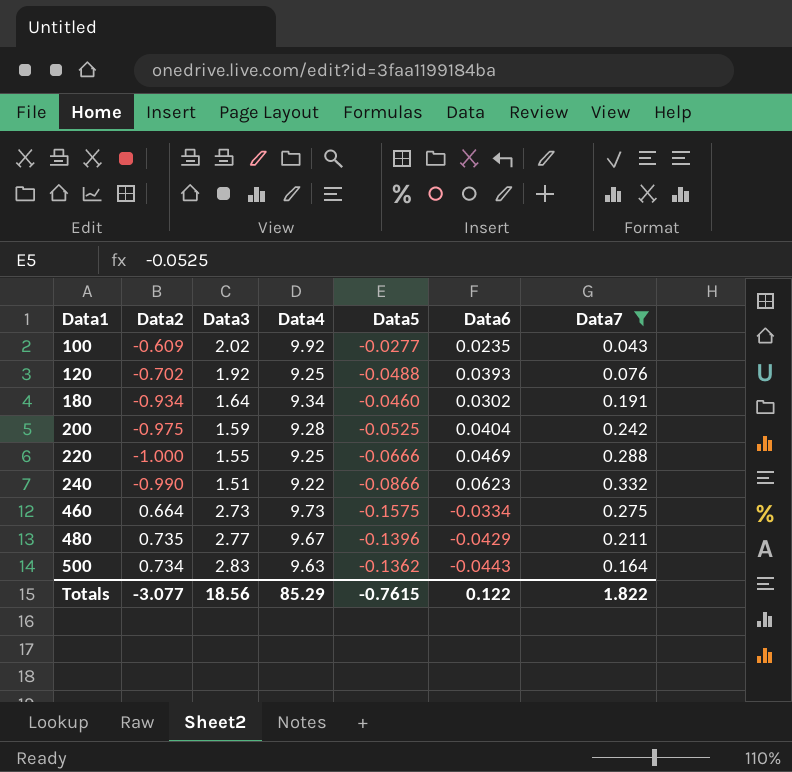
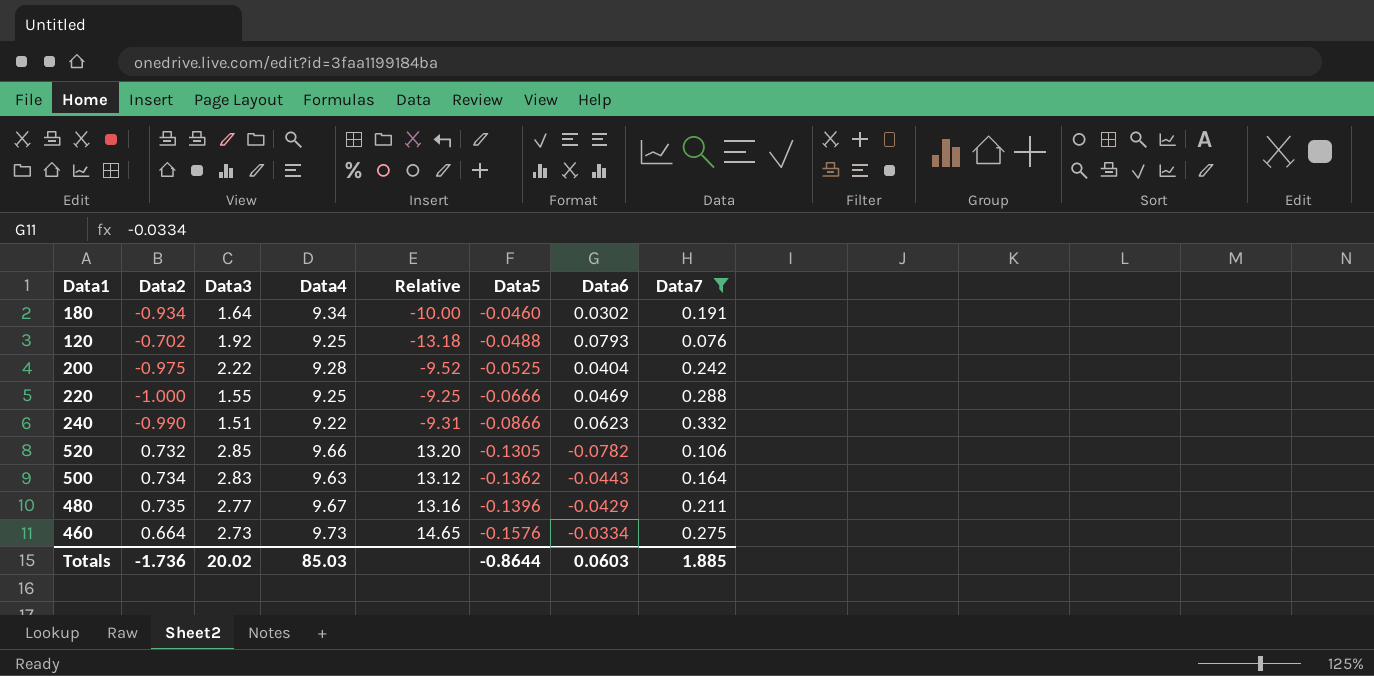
row order: Data1 ascending -> Data5 descending
column Relative | formula: none -> [Data4] / [Data2]
row 100: -0.609 | 2.02 | 9.92 | -0.0277 | 0.0235 | 0.043 -> none
120 | Data6: 0.0393 -> 0.0793
200 | Data3: 1.59 -> 2.22
row 520: none -> 0.732 | 2.85 | 9.66 | 13.20 | -0.1305 | -0.0782 | 0.106
460 | Data5: -0.1575 -> -0.1576
Totals | Data2: -3.077 -> -1.736
Totals | Data3: 18.56 -> 20.02
Totals | Data4: 85.29 -> 85.03
Totals | Data5: -0.7615 -> -0.8644
Totals | Data6: 0.122 -> 0.0603
Totals | Data7: 1.822 -> 1.885

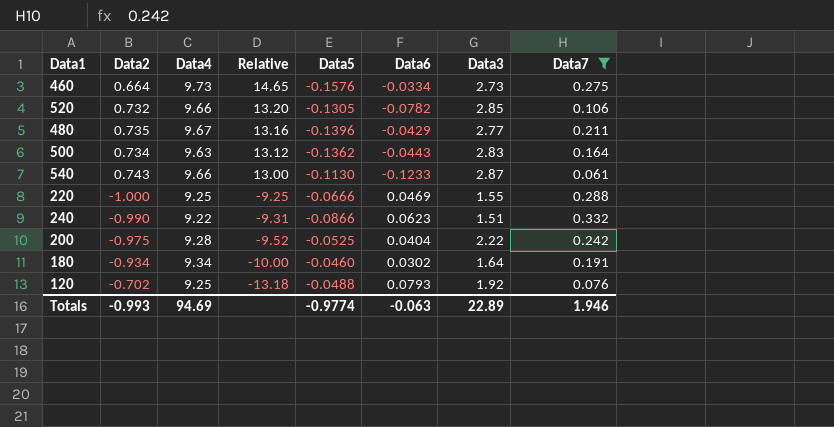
row order: Data5 descending -> Relative descending
column Data3 | position: 3 -> 7
row 540: none -> 0.743 | 9.66 | 13.00 | -0.1130 | -0.1233 | 2.87 | 0.061
Totals | Data2: -1.736 -> -0.993
Totals | Data4: 85.03 -> 94.69
Totals | Data5: -0.8644 -> -0.9774
Totals | Data6: 0.0603 -> -0.063
Totals | Data3: 20.02 -> 22.89
Totals | Data7: 1.885 -> 1.946

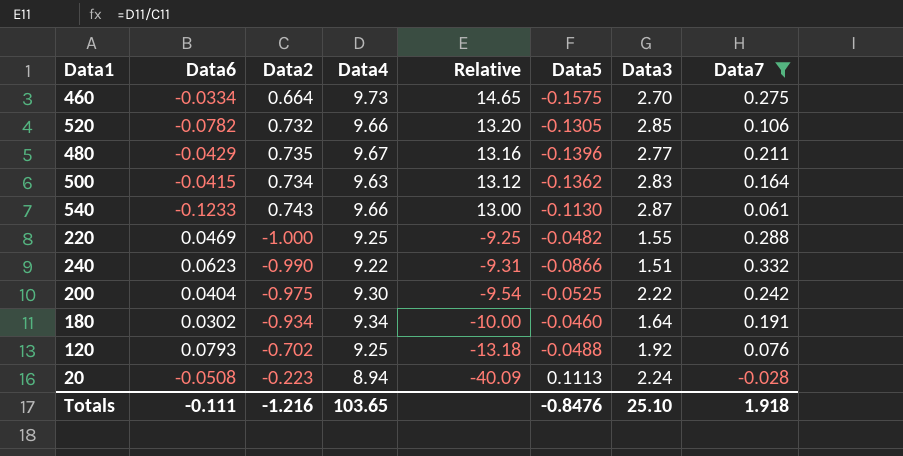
column Data6 | position: 6 -> 2
460 | Data5: -0.1576 -> -0.1575
460 | Data3: 2.73 -> 2.70
500 | Data6: -0.0443 -> -0.0415
220 | Data5: -0.0666 -> -0.0482
200 | Data4: 9.28 -> 9.30
200 | Relative: -9.52 -> -9.54
row 20: none -> -0.0508 | -0.223 | 8.94 | -40.09 | 0.1113 | 2.24 | -0.028
Totals | Data6: -0.063 -> -0.111
Totals | Data2: -0.993 -> -1.216
Totals | Data4: 94.69 -> 103.65
Totals | Data5: -0.9774 -> -0.8476
Totals | Data3: 22.89 -> 25.10
Totals | Data7: 1.946 -> 1.918

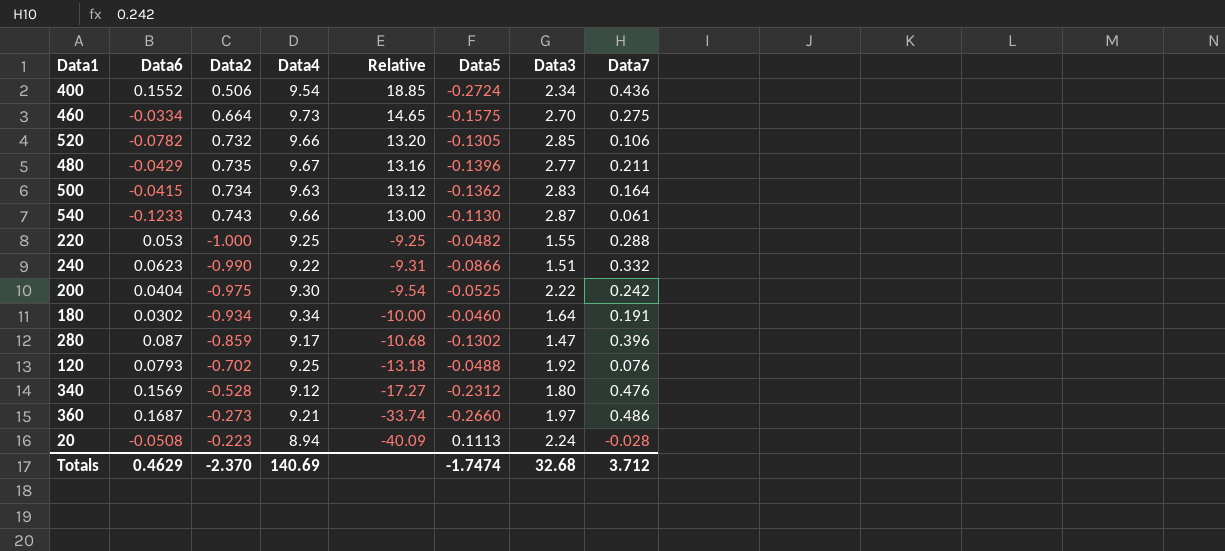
filter: Data7 <= 0.332 -> none
220 | Data6: 0.0469 -> 0.053
Totals | Data6: -0.111 -> 0.4629
Totals | Data2: -1.216 -> -2.370
Totals | Data4: 103.65 -> 140.69
Totals | Data5: -0.8476 -> -1.7474
Totals | Data3: 25.10 -> 32.68
Totals | Data7: 1.918 -> 3.712

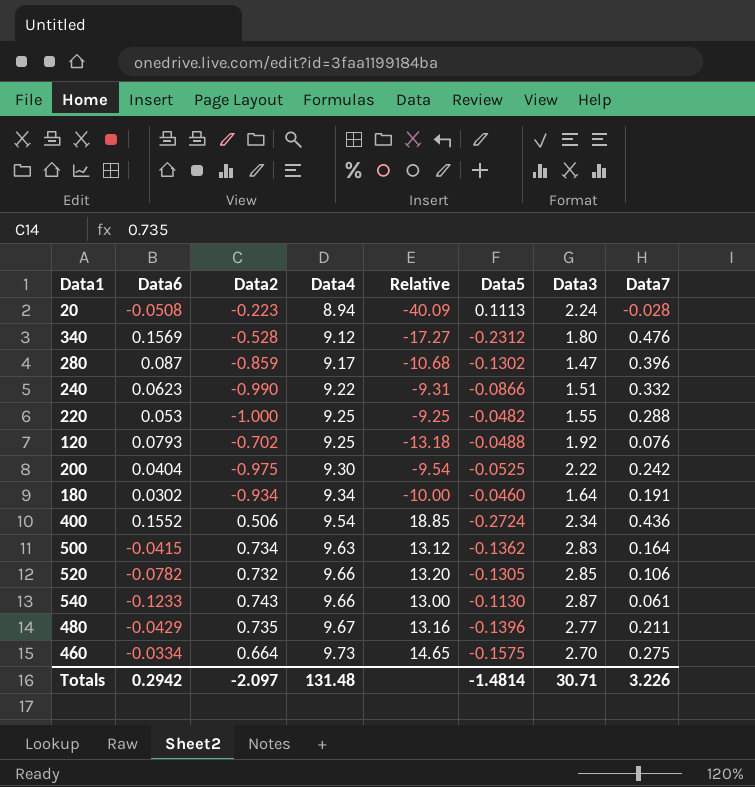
row order: Relative descending -> Data4 ascending
row 360: 0.1687 | -0.273 | 9.21 | -33.74 | -0.2660 | 1.97 | 0.486 -> none
Totals | Data6: 0.4629 -> 0.2942
Totals | Data2: -2.370 -> -2.097
Totals | Data4: 140.69 -> 131.48
Totals | Data5: -1.7474 -> -1.4814
Totals | Data3: 32.68 -> 30.71
Totals | Data7: 3.712 -> 3.226

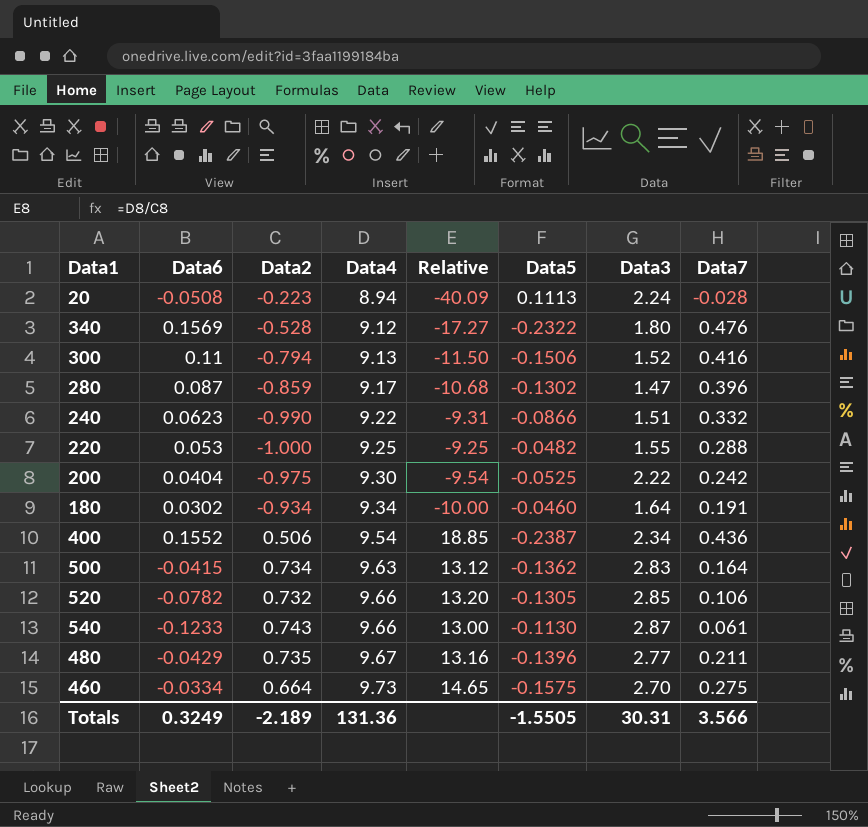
row 120: 0.0793 | -0.702 | 9.25 | -13.18 | -0.0488 | 1.92 | 0.076 -> none
340 | Data5: -0.2312 -> -0.2322
row 300: none -> 0.11 | -0.794 | 9.13 | -11.50 | -0.1506 | 1.52 | 0.416
400 | Data5: -0.2724 -> -0.2387
Totals | Data6: 0.2942 -> 0.3249
Totals | Data2: -2.097 -> -2.189
Totals | Data4: 131.48 -> 131.36
Totals | Data5: -1.4814 -> -1.5505
Totals | Data3: 30.71 -> 30.31
Totals | Data7: 3.226 -> 3.566

